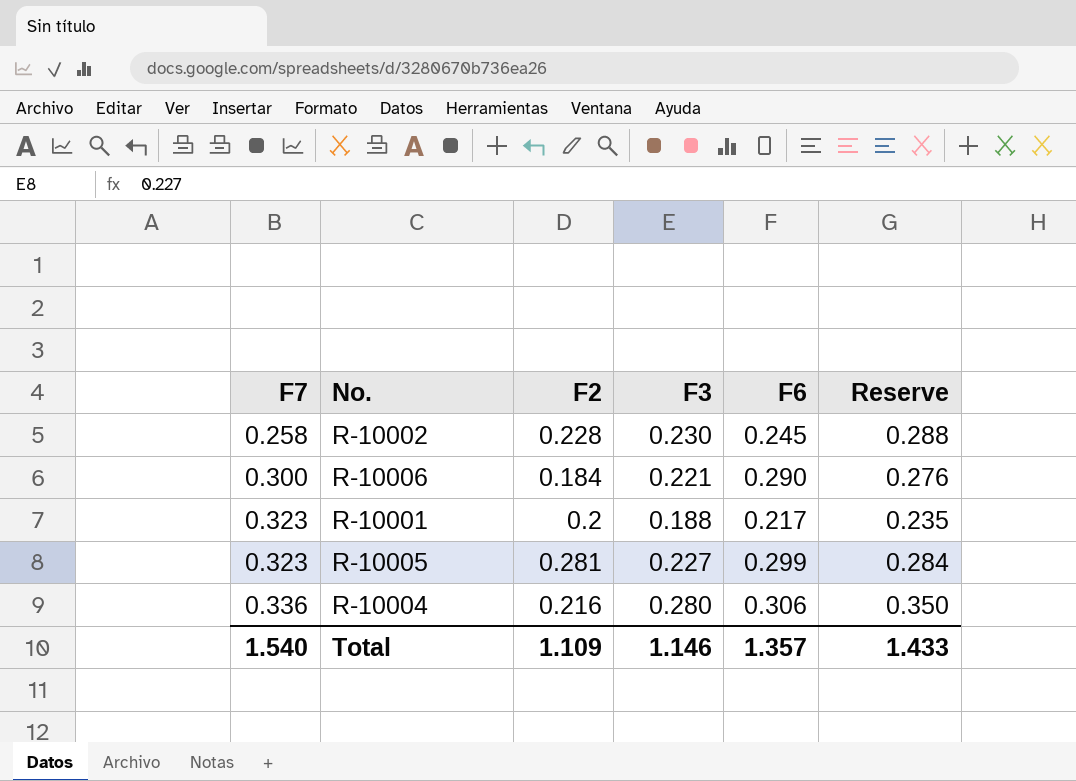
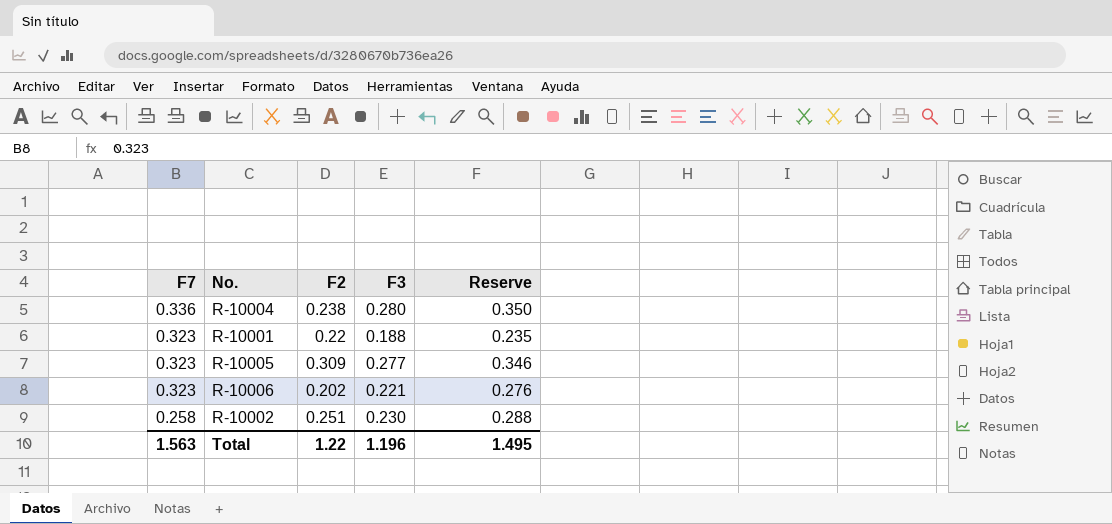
row order: F7 ascending -> F7 descending
column F6 | position: 5 -> none
R-10004 | F2: 0.216 -> 0.238
R-10001 | F2: 0.2 -> 0.22
R-10005 | F2: 0.281 -> 0.309
R-10005 | F3: 0.227 -> 0.277
R-10005 | Reserve: 0.284 -> 0.346
R-10006 | F7: 0.300 -> 0.323
R-10006 | F2: 0.184 -> 0.202
R-10002 | F2: 0.228 -> 0.251
Total | F7: 1.540 -> 1.563
Total | F2: 1.109 -> 1.22
Total | F3: 1.146 -> 1.196
Total | Reserve: 1.433 -> 1.495

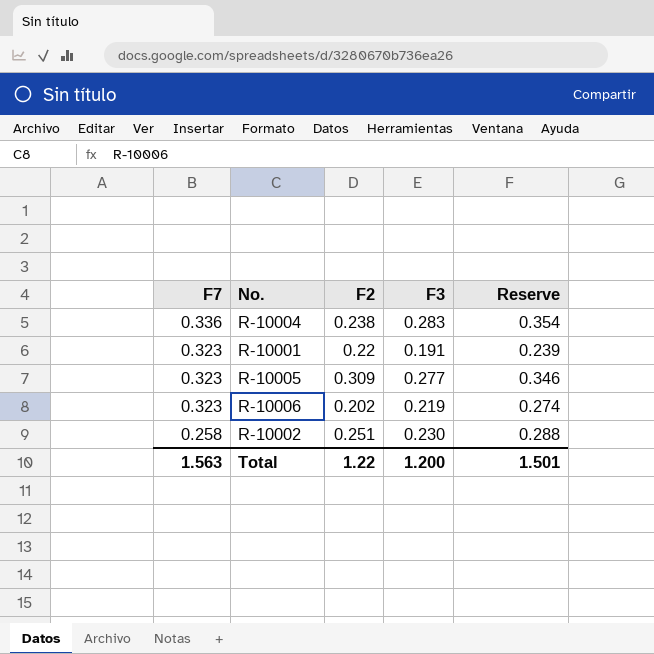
R-10004 | F3: 0.280 -> 0.283
R-10004 | Reserve: 0.350 -> 0.354
R-10001 | F3: 0.188 -> 0.191
R-10001 | Reserve: 0.235 -> 0.239
R-10006 | F3: 0.221 -> 0.219
R-10006 | Reserve: 0.276 -> 0.274
Total | F3: 1.196 -> 1.200
Total | Reserve: 1.495 -> 1.501

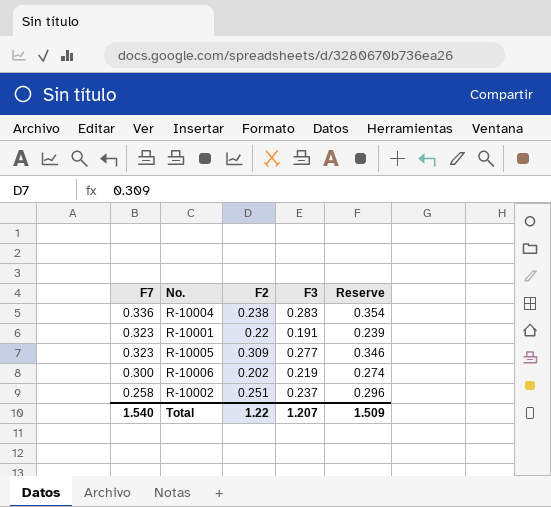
R-10006 | F7: 0.323 -> 0.300
R-10002 | F3: 0.230 -> 0.237
R-10002 | Reserve: 0.288 -> 0.296
Total | F7: 1.563 -> 1.540
Total | F3: 1.200 -> 1.207
Total | Reserve: 1.501 -> 1.509

